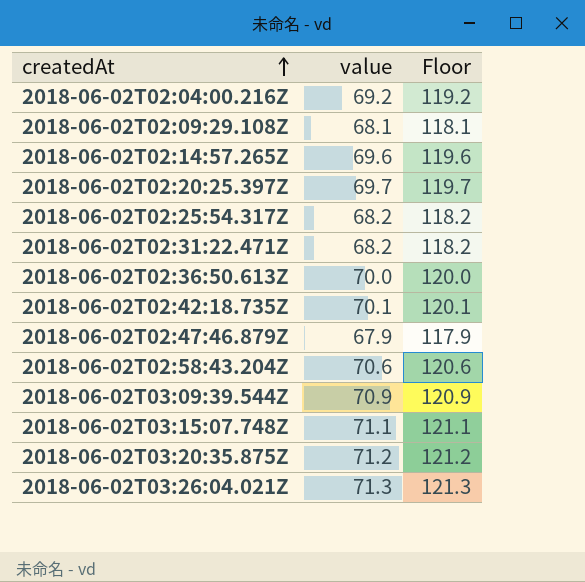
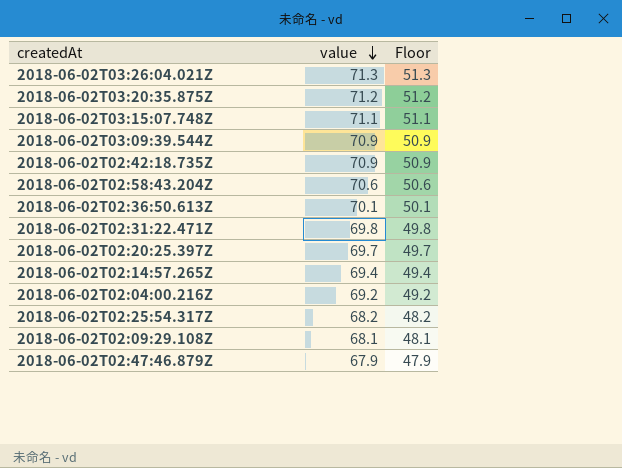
row order: createdAt ascending -> value descending
column Floor | formula: [value] + 50 -> [value] - 20
2018-06-02T02:42:18.735Z | value: 70.1 -> 70.9
2018-06-02T02:36:50.613Z | value: 70.0 -> 70.1
2018-06-02T02:31:22.471Z | value: 68.2 -> 69.8
2018-06-02T02:14:57.265Z | value: 69.6 -> 69.4

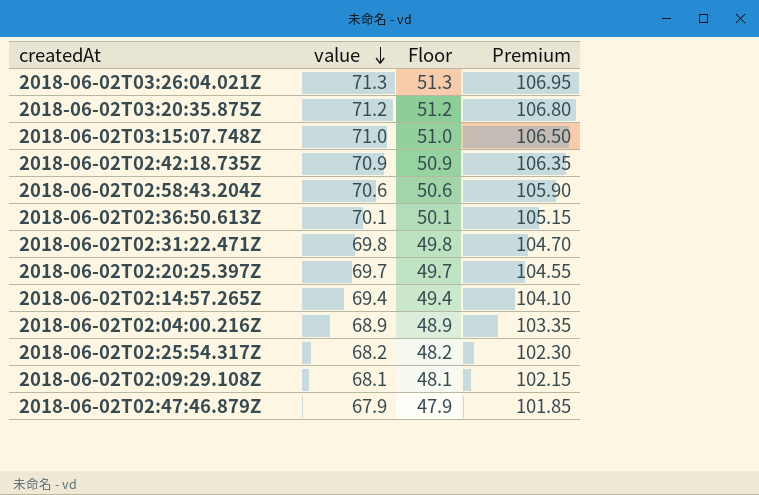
column Premium | formula: none -> [value] * 1.5
row 2018-06-02T03:09:39.544Z: 70.9 | 50.9 -> none
2018-06-02T03:15:07.748Z | value: 71.1 -> 71.0
2018-06-02T03:15:07.748Z | Floor: 51.1 -> 51.0
2018-06-02T02:04:00.216Z | value: 69.2 -> 68.9
2018-06-02T02:04:00.216Z | Floor: 49.2 -> 48.9

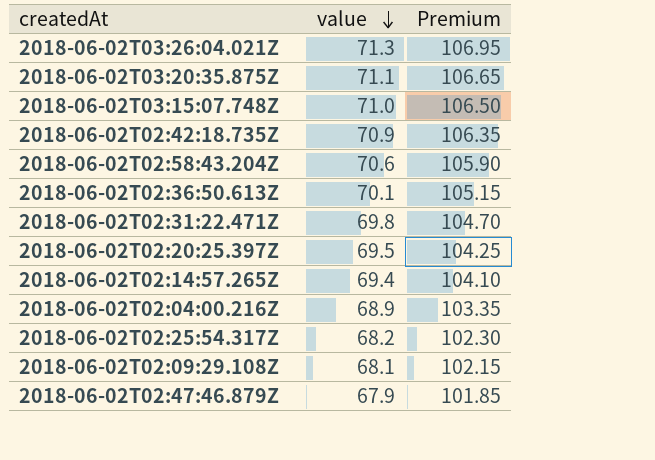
column Floor | formula: [value] - 20 -> none
2018-06-02T03:20:35.875Z | value: 71.2 -> 71.1
2018-06-02T03:20:35.875Z | Premium: 106.80 -> 106.65
2018-06-02T02:20:25.397Z | value: 69.7 -> 69.5
2018-06-02T02:20:25.397Z | Premium: 104.55 -> 104.25

